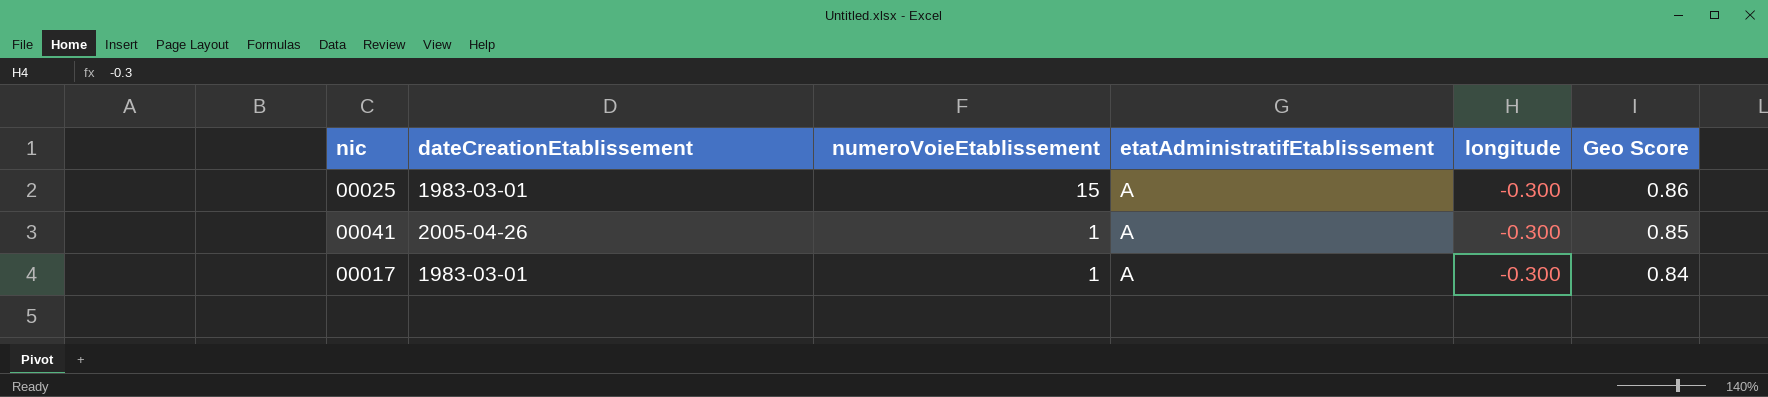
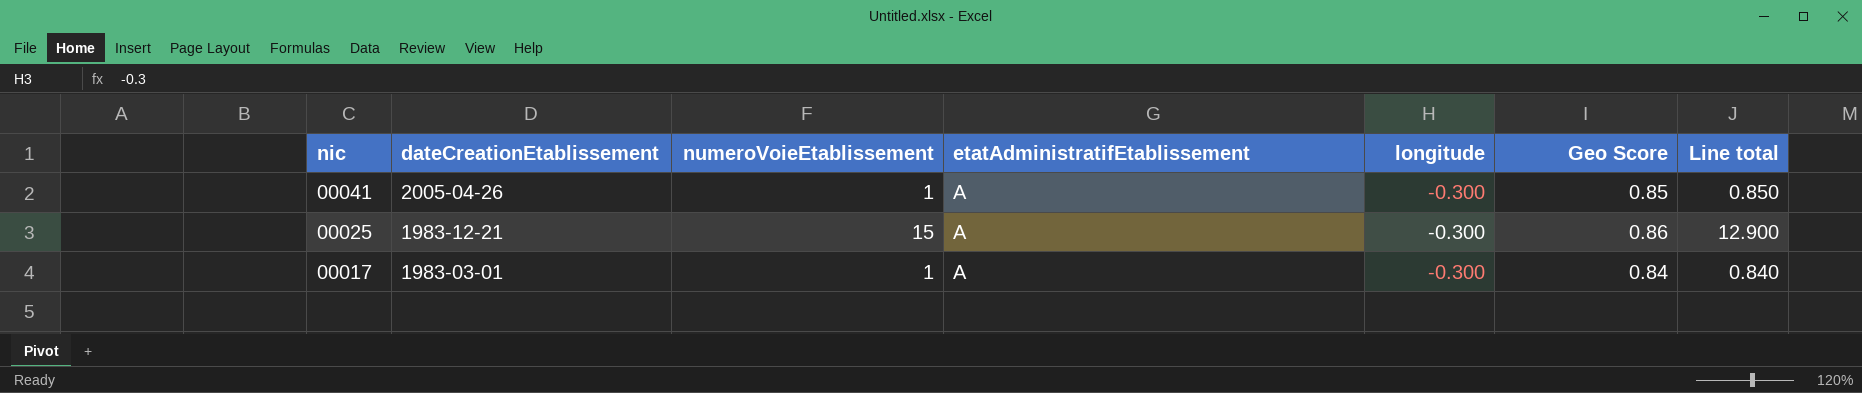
row order: numeroVoieEtablissement descending -> nic descending
column Line total | formula: none -> [numeroVoieEtablissement] * [Geo Score]
00025 | dateCreationEtablissement: 1983-03-01 -> 1983-12-21

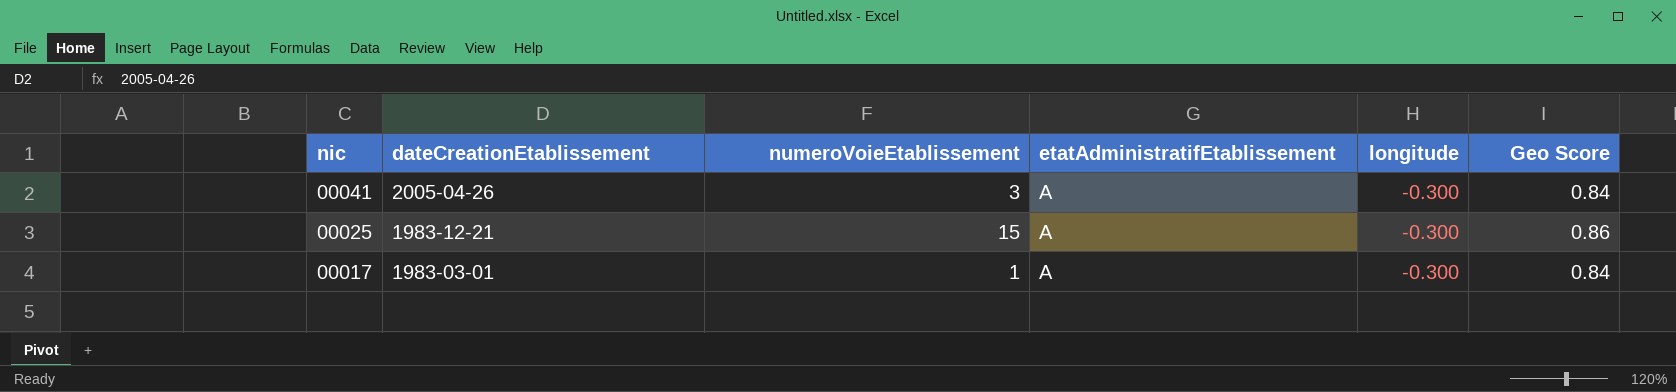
column Line total | formula: [numeroVoieEtablissement] * [Geo Score] -> none
00041 | numeroVoieEtablissement: 1 -> 3
00041 | Geo Score: 0.85 -> 0.84

